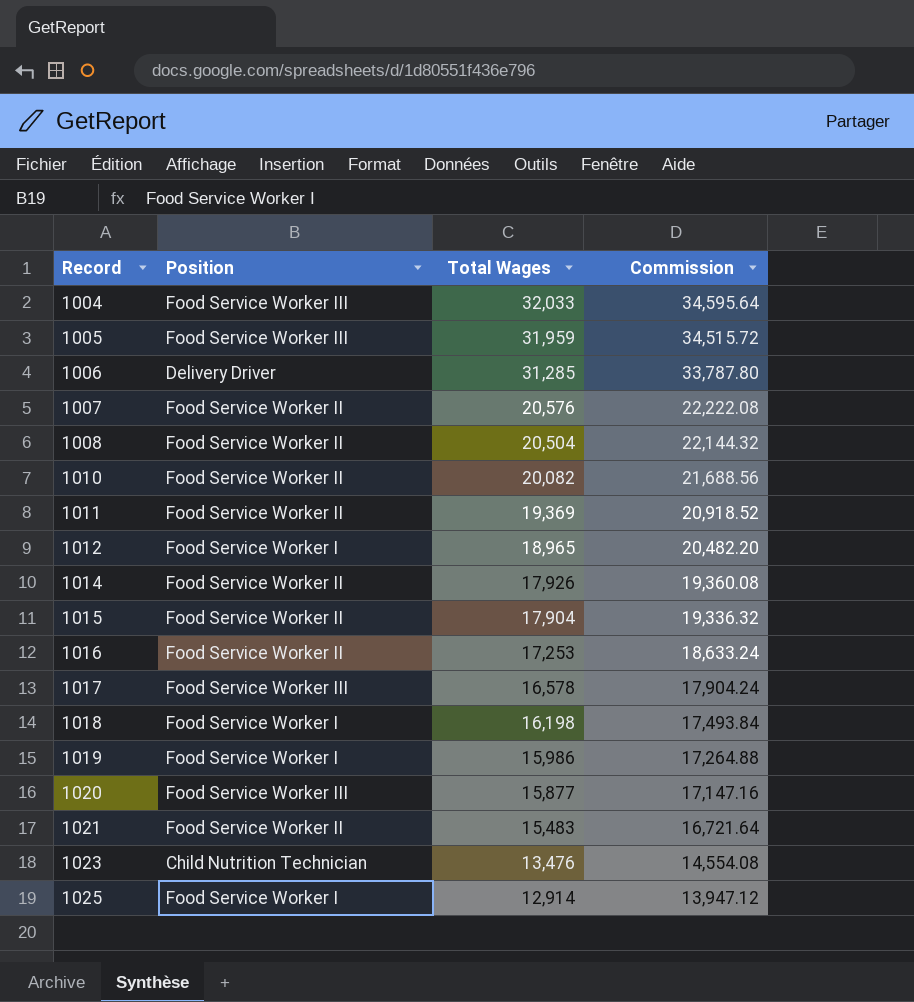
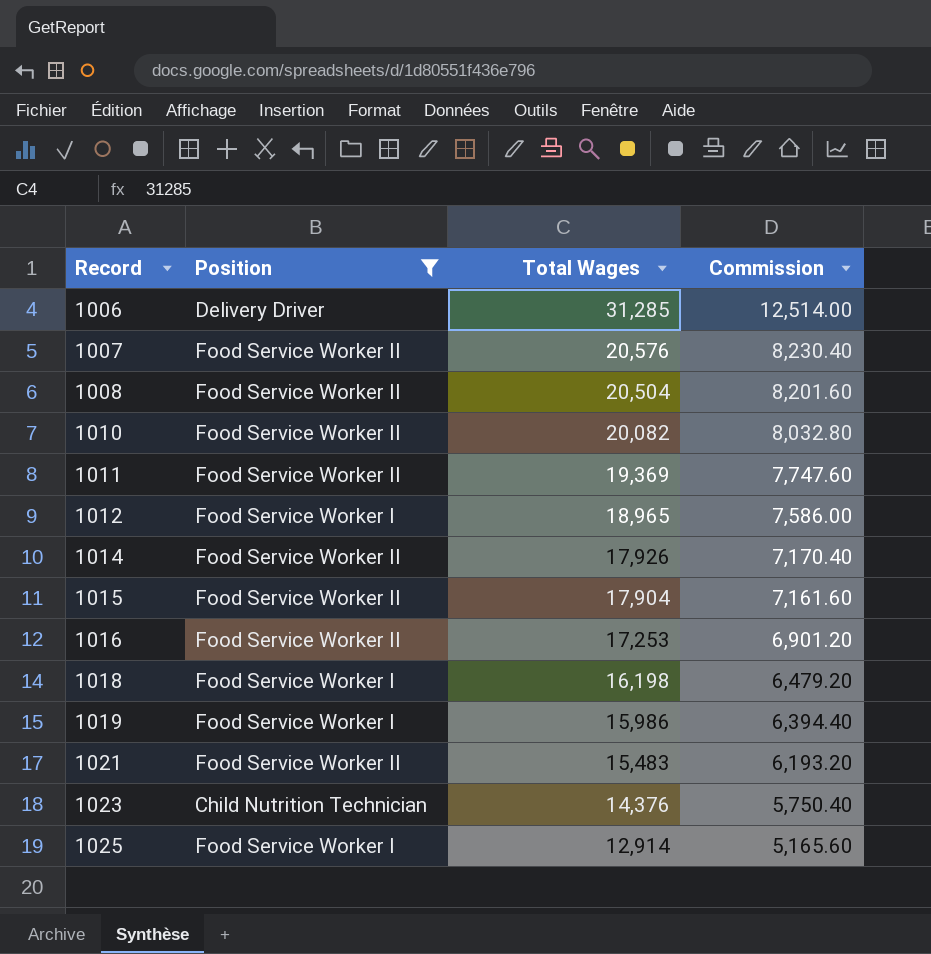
filter: none -> Position != Food Service Worker III
column Commission | formula: [Total Wages] * 1.08 -> [Total Wages] * 0.4
1023 | Total Wages: 13,476 -> 14,376

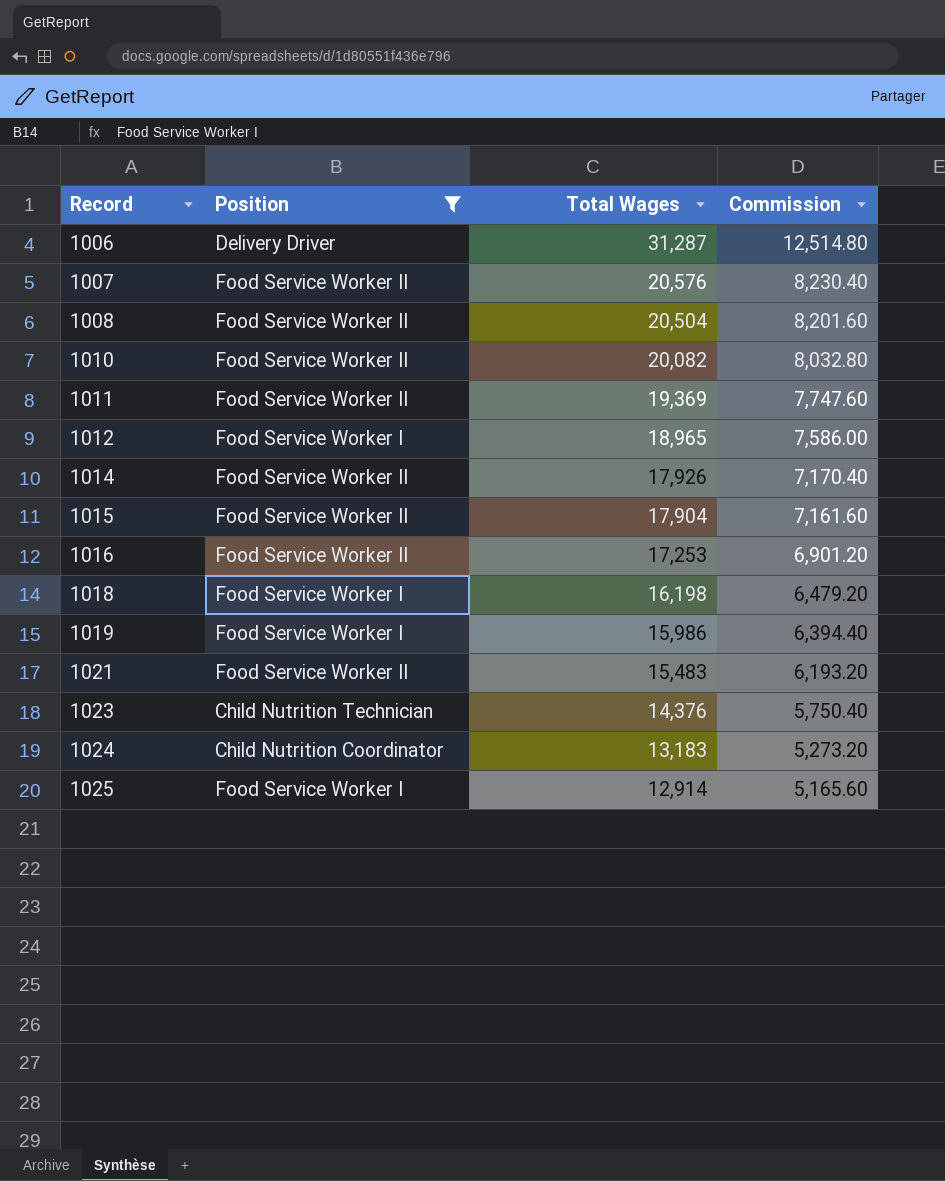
1006 | Total Wages: 31,285 -> 31,287
1006 | Commission: 12,514.00 -> 12,514.80
row 1024: none -> Child Nutrition Coordinator | 13,183 | 5,273.20

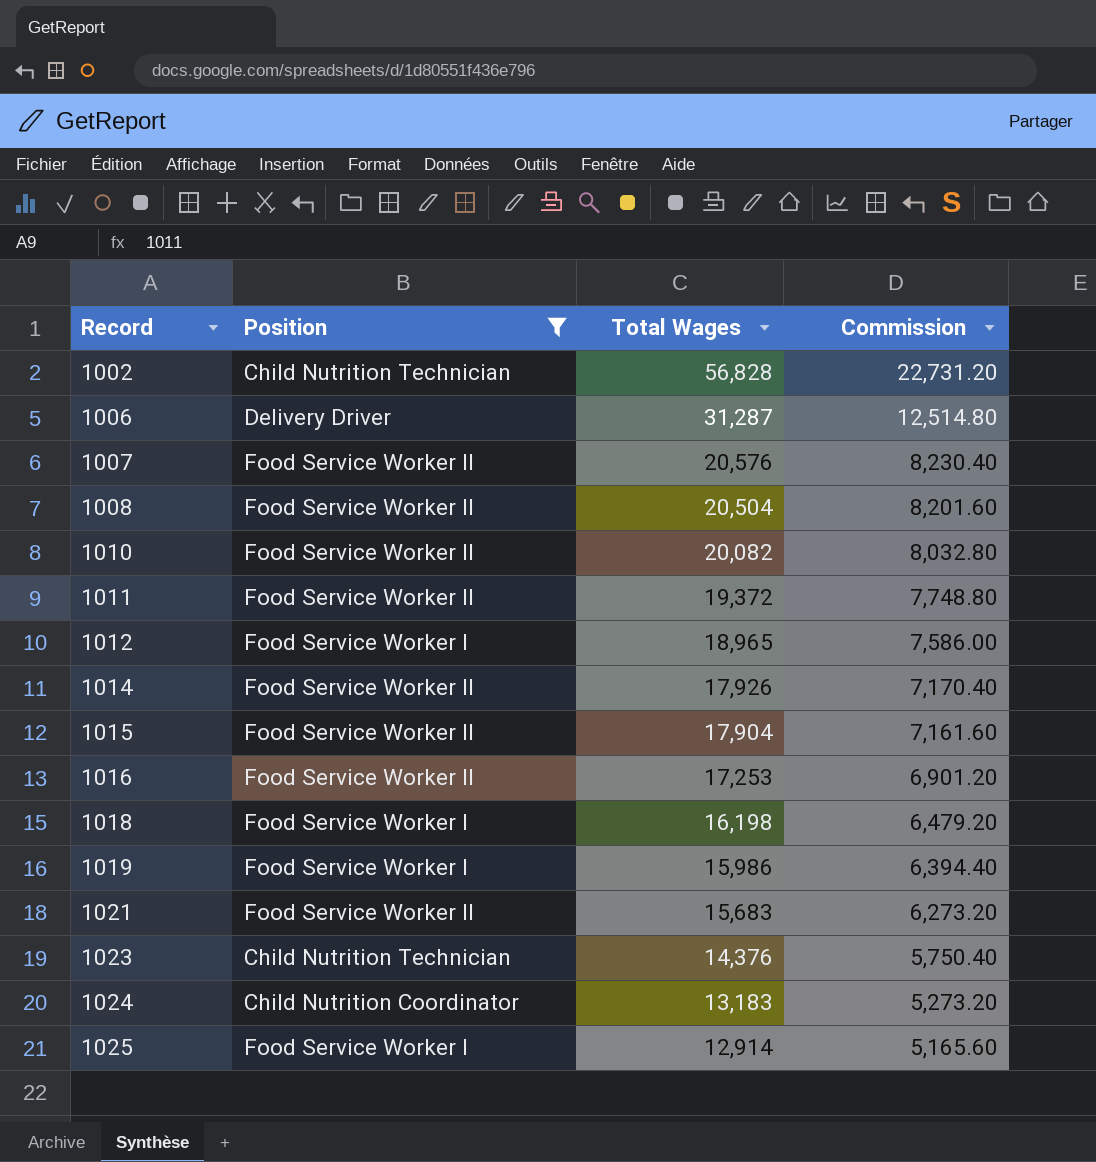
row 1002: none -> Child Nutrition Technician | 56,828 | 22,731.20
1011 | Total Wages: 19,369 -> 19,372
1011 | Commission: 7,747.60 -> 7,748.80
1021 | Total Wages: 15,483 -> 15,683
1021 | Commission: 6,193.20 -> 6,273.20

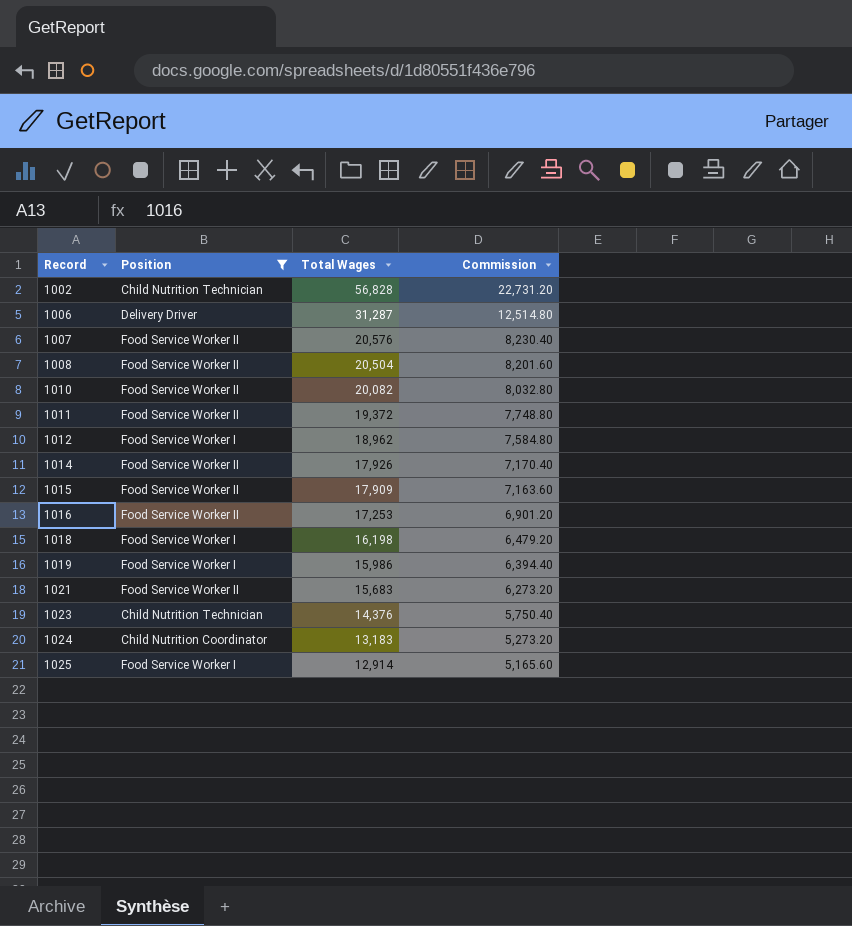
1012 | Total Wages: 18,965 -> 18,962
1012 | Commission: 7,586.00 -> 7,584.80
1015 | Total Wages: 17,904 -> 17,909
1015 | Commission: 7,161.60 -> 7,163.60

